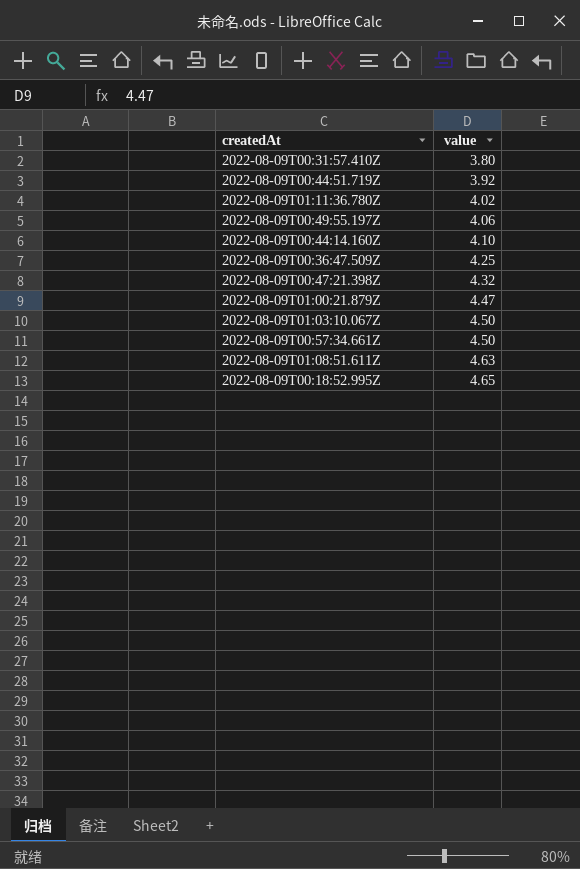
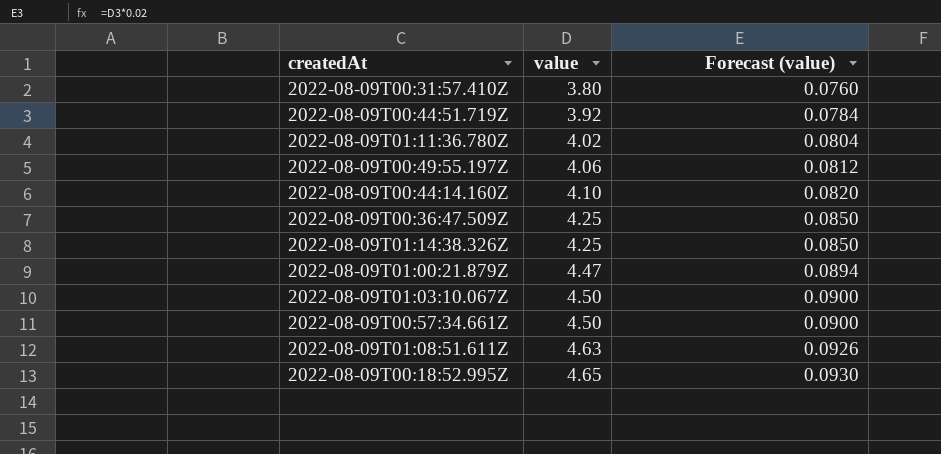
column Forecast (value) | formula: none -> [value] * 0.02
row 2022-08-09T00:47:21.398Z: 4.32 -> none
row 2022-08-09T01:14:38.326Z: none -> 4.25 | 0.0850

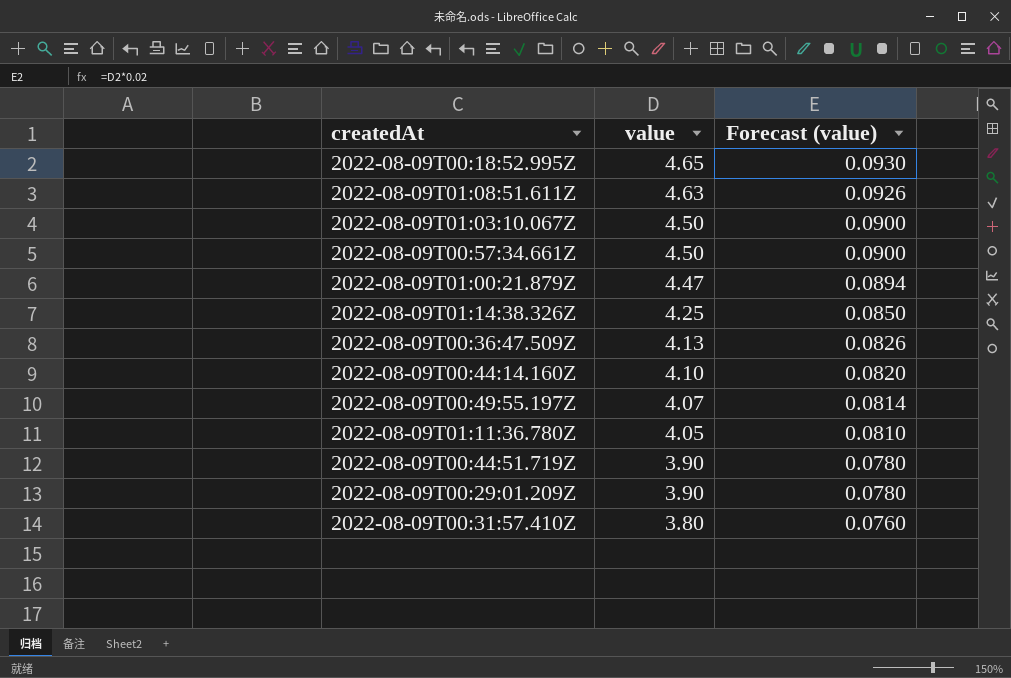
row order: value ascending -> value descending
2022-08-09T00:36:47.509Z | value: 4.25 -> 4.13
2022-08-09T00:36:47.509Z | Forecast (value): 0.0850 -> 0.0826
2022-08-09T00:49:55.197Z | value: 4.06 -> 4.07
2022-08-09T00:49:55.197Z | Forecast (value): 0.0812 -> 0.0814
2022-08-09T01:11:36.780Z | value: 4.02 -> 4.05
2022-08-09T01:11:36.780Z | Forecast (value): 0.0804 -> 0.0810
2022-08-09T00:44:51.719Z | value: 3.92 -> 3.90
2022-08-09T00:44:51.719Z | Forecast (value): 0.0784 -> 0.0780
row 2022-08-09T00:29:01.209Z: none -> 3.90 | 0.0780

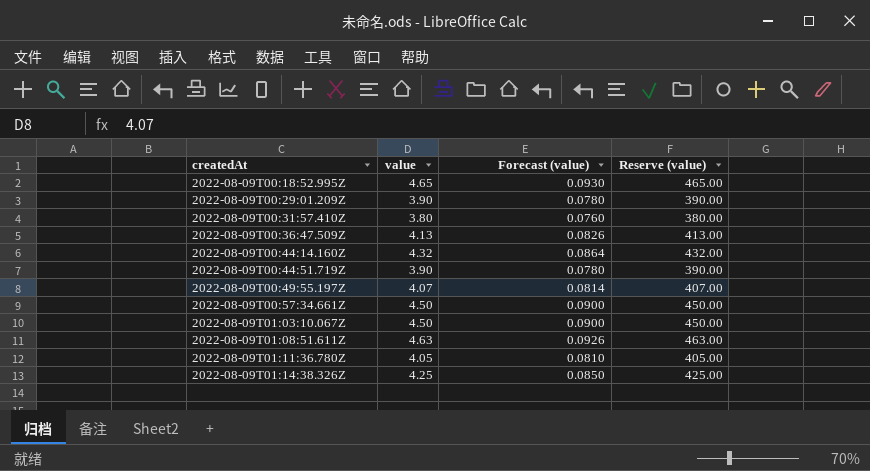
row order: value descending -> createdAt ascending
column Reserve (value) | formula: none -> [value] * 100
row 2022-08-09T01:00:21.879Z: 4.47 | 0.0894 -> none
2022-08-09T00:44:14.160Z | value: 4.10 -> 4.32
2022-08-09T00:44:14.160Z | Forecast (value): 0.0820 -> 0.0864

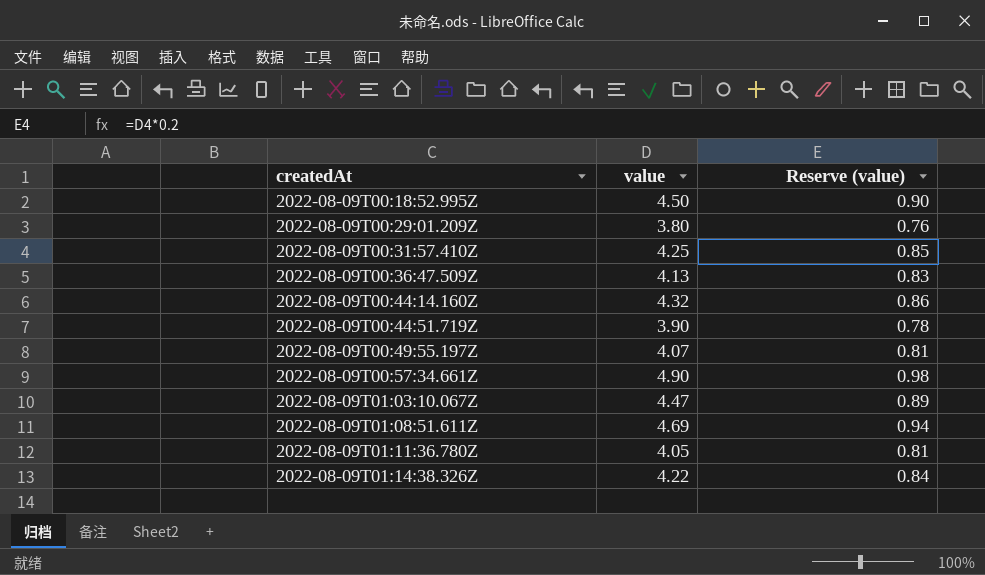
column Forecast (value) | formula: [value] * 0.02 -> none
column Reserve (value) | formula: [value] * 100 -> [value] * 0.2
2022-08-09T00:18:52.995Z | value: 4.65 -> 4.50
2022-08-09T00:29:01.209Z | value: 3.90 -> 3.80
2022-08-09T00:31:57.410Z | value: 3.80 -> 4.25
2022-08-09T00:57:34.661Z | value: 4.50 -> 4.90
2022-08-09T01:03:10.067Z | value: 4.50 -> 4.47
2022-08-09T01:08:51.611Z | value: 4.63 -> 4.69
2022-08-09T01:14:38.326Z | value: 4.25 -> 4.22

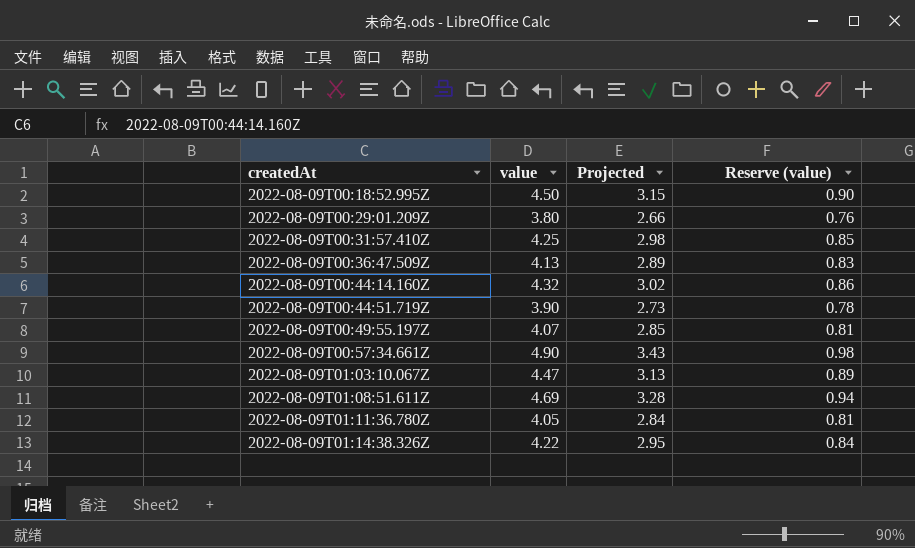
column Projected | formula: none -> [value] * 0.7

